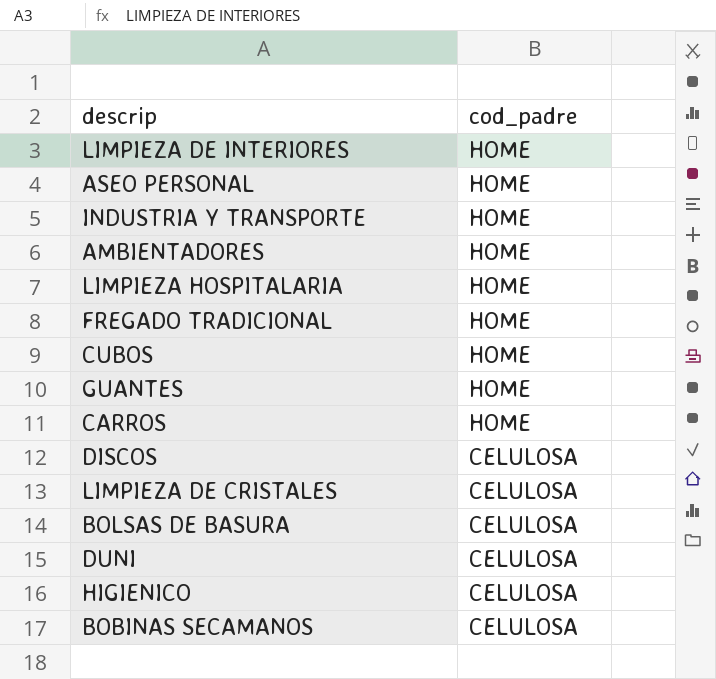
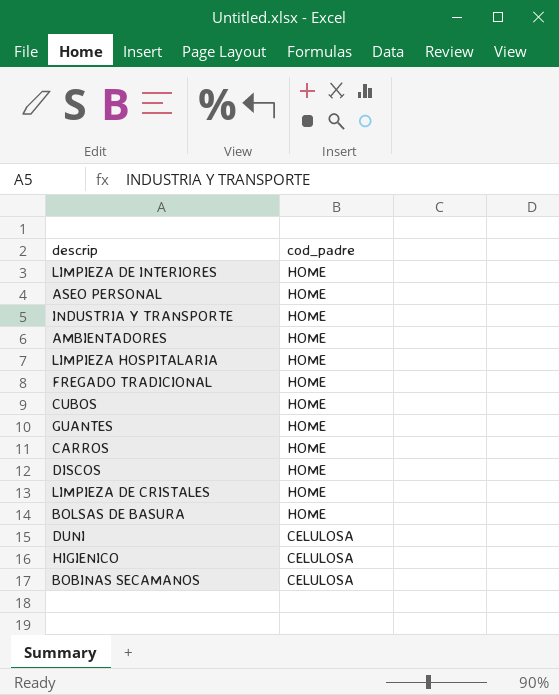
DISCOS | cod_padre: CELULOSA -> HOME
LIMPIEZA DE CRISTALES | cod_padre: CELULOSA -> HOME
BOLSAS DE BASURA | cod_padre: CELULOSA -> HOME

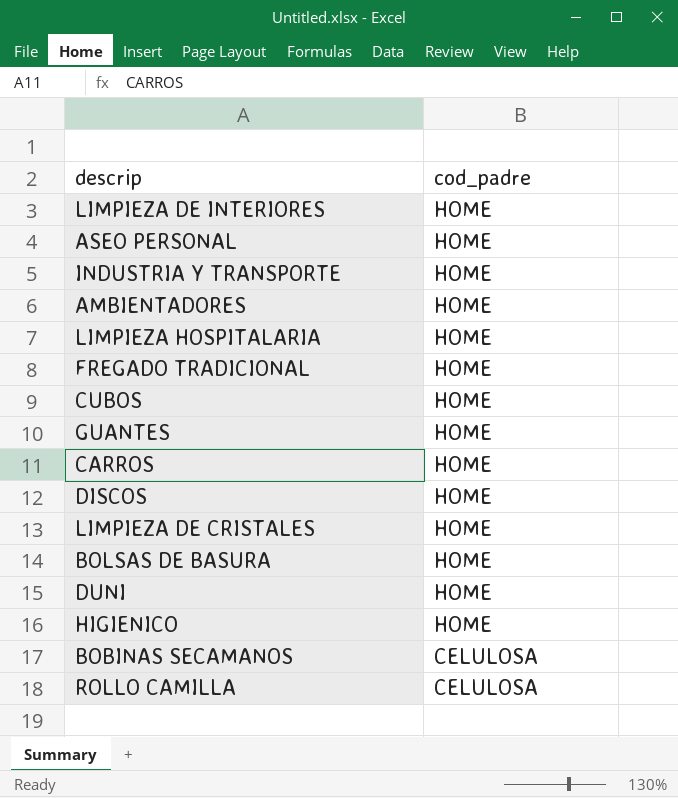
DUNI | cod_padre: CELULOSA -> HOME
HIGIENICO | cod_padre: CELULOSA -> HOME
row ROLLO CAMILLA: none -> CELULOSA

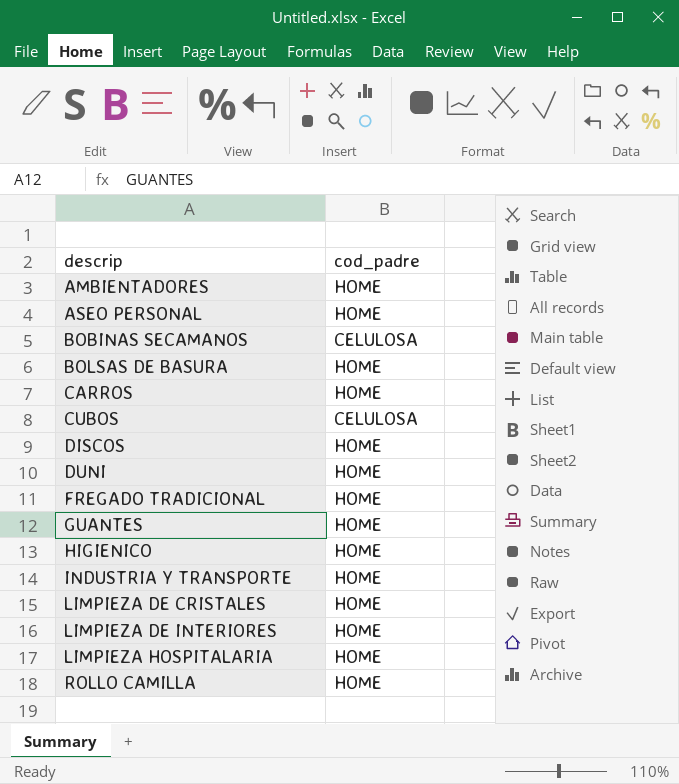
row order: cod_padre descending -> descrip ascending
CUBOS | cod_padre: HOME -> CELULOSA
ROLLO CAMILLA | cod_padre: CELULOSA -> HOME

